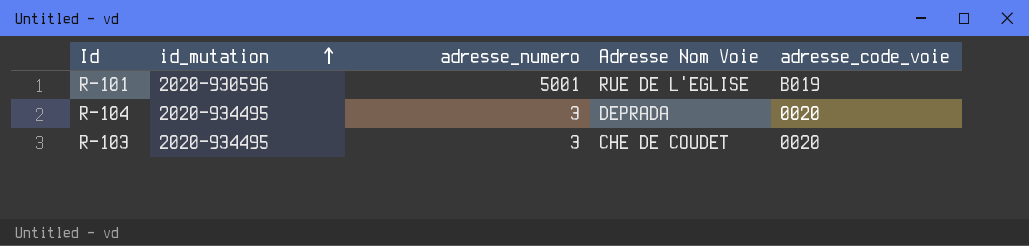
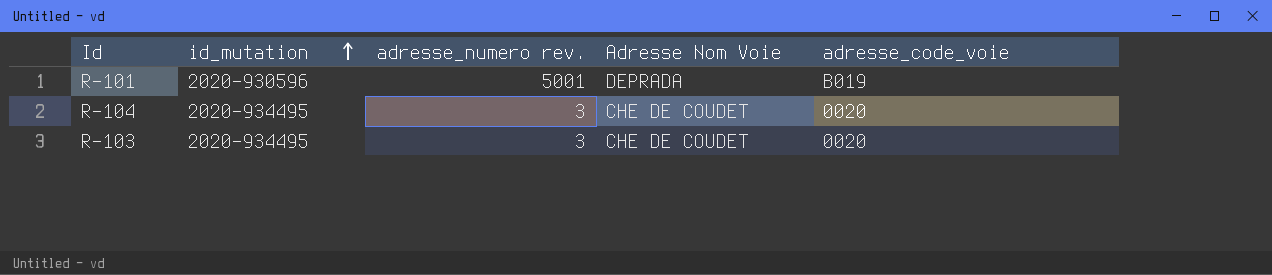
column name: adresse_numero -> adresse_numero rev.
R-101 | Adresse Nom Voie: RUE DE L'EGLISE -> DEPRADA
R-104 | Adresse Nom Voie: DEPRADA -> CHE DE COUDET

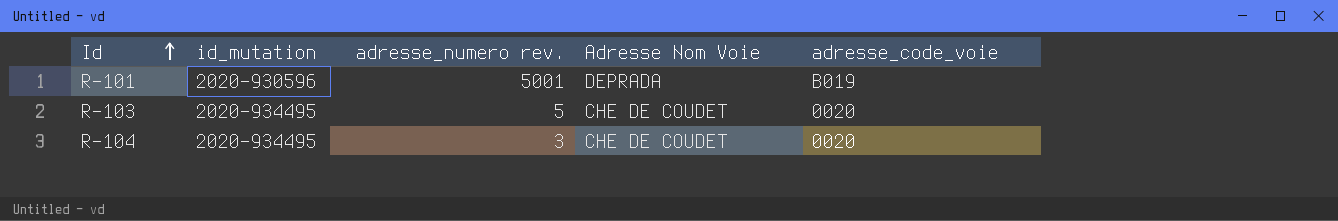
row order: id_mutation ascending -> Id ascending
R-103 | adresse_numero rev.: 3 -> 5

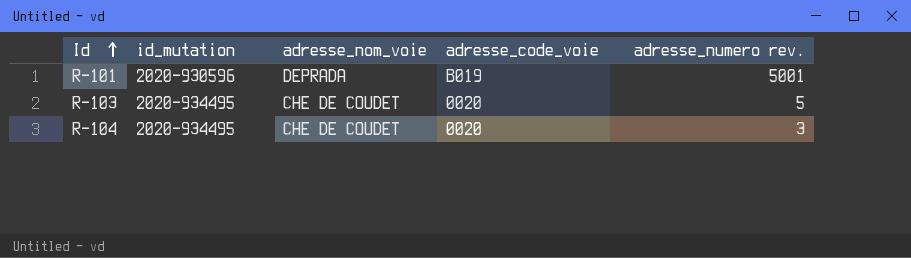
column name: Adresse Nom Voie -> adresse_nom_voie
column adresse_numero rev. | position: 3 -> 5

